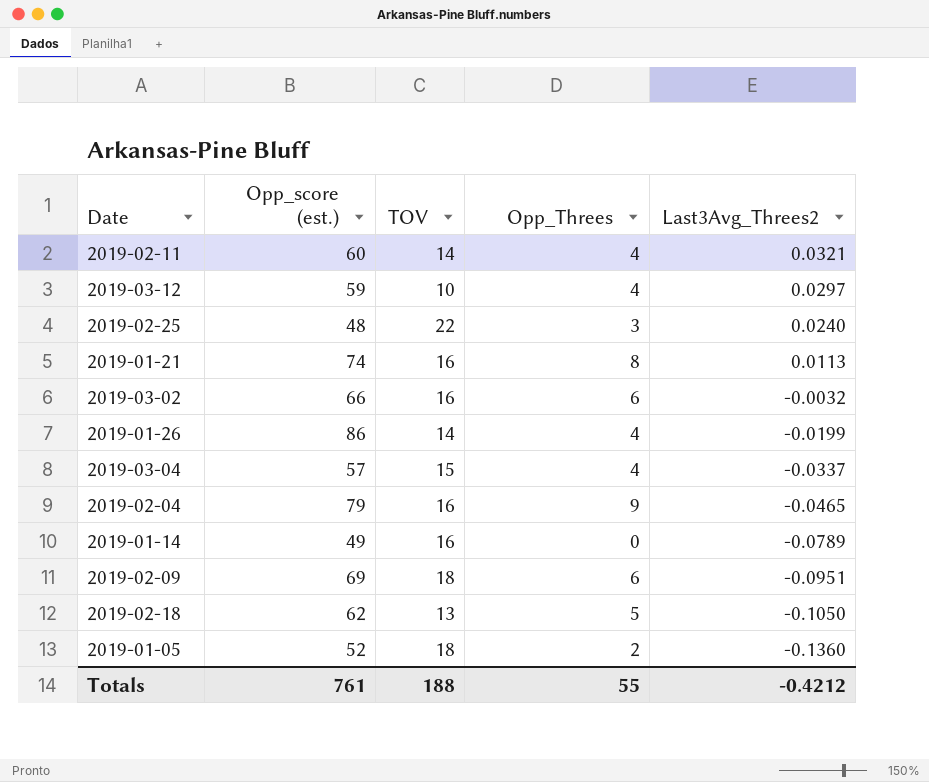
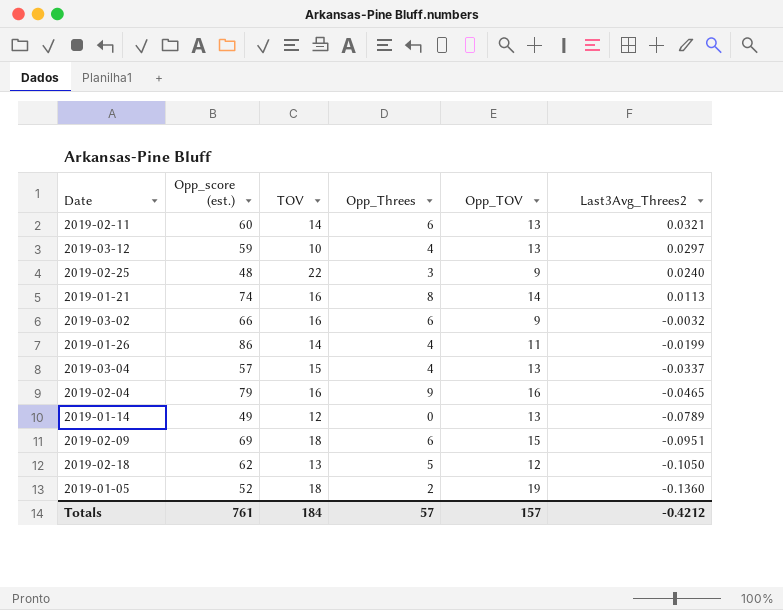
column Opp_TOV | position: none -> 5
2019-02-11 | Opp_Threes: 4 -> 6
2019-01-14 | TOV: 16 -> 12
Totals | TOV: 188 -> 184
Totals | Opp_Threes: 55 -> 57

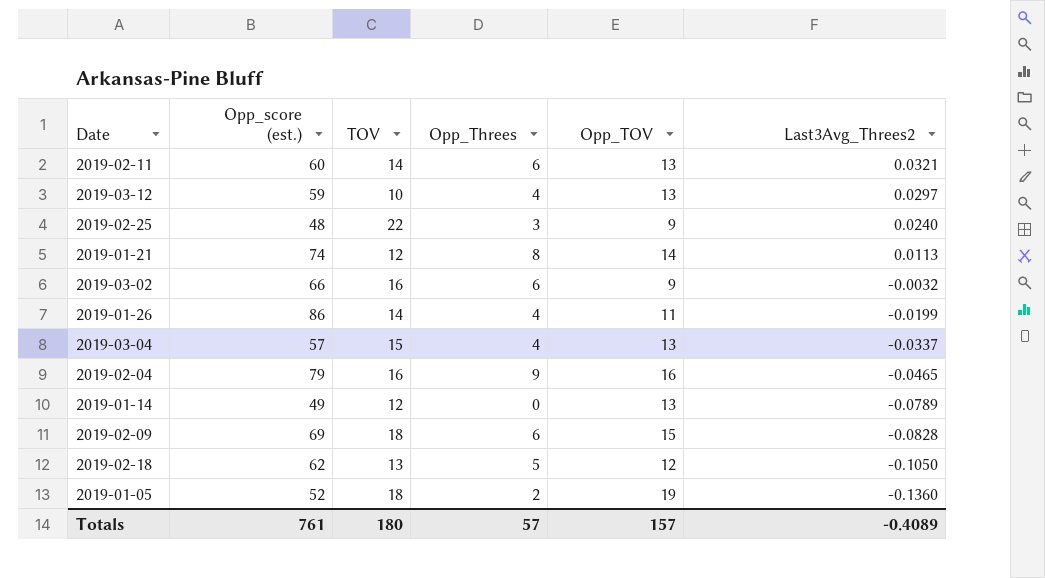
2019-01-21 | TOV: 16 -> 12
2019-02-09 | Last3Avg_Threes2: -0.0951 -> -0.0828
Totals | TOV: 184 -> 180
Totals | Last3Avg_Threes2: -0.4212 -> -0.4089

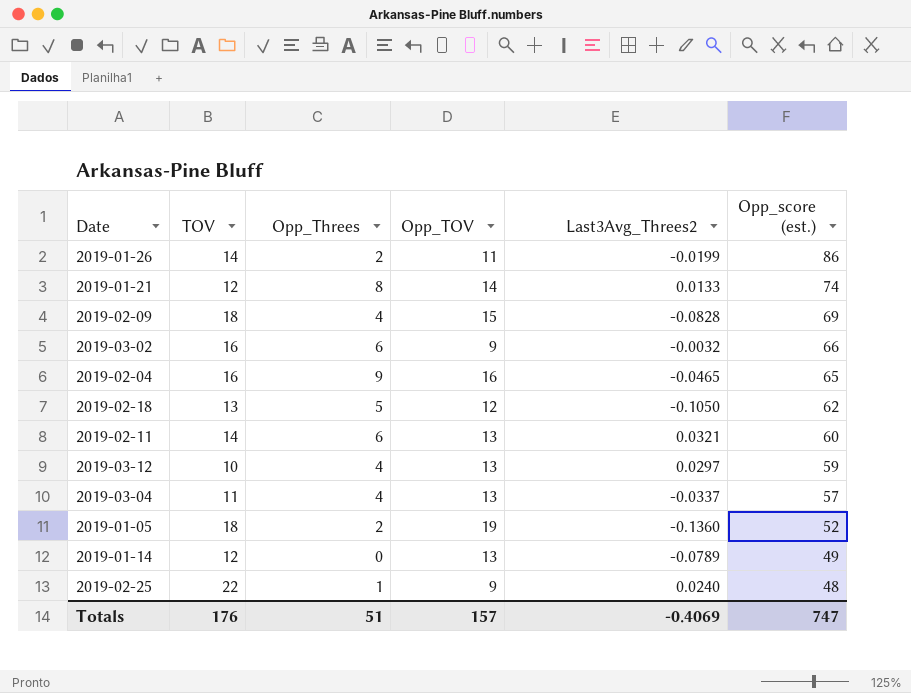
row order: Last3Avg_Threes2 descending -> Opp_score (est.) descending
column Opp_score (est.) | position: 2 -> 6
2019-01-26 | Opp_Threes: 4 -> 2
2019-01-21 | Last3Avg_Threes2: 0.0113 -> 0.0133
2019-02-09 | Opp_Threes: 6 -> 4
2019-02-04 | Opp_score (est.): 79 -> 65
2019-03-04 | TOV: 15 -> 11
2019-02-25 | Opp_Threes: 3 -> 1
Totals | TOV: 180 -> 176
Totals | Opp_Threes: 57 -> 51
Totals | Last3Avg_Threes2: -0.4089 -> -0.4069
Totals | Opp_score (est.): 761 -> 747

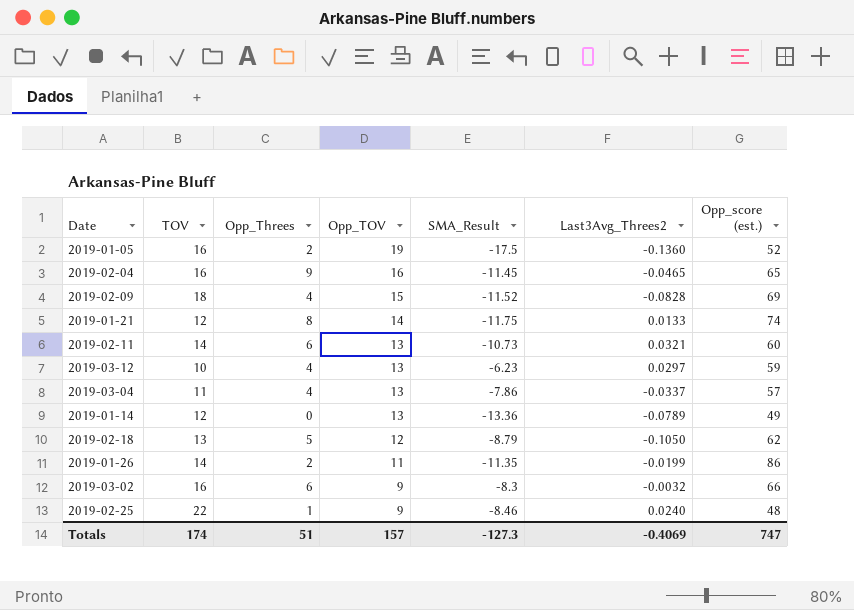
row order: Opp_score (est.) descending -> Opp_TOV descending
column SMA_Result | position: none -> 5
2019-01-05 | TOV: 18 -> 16
Totals | TOV: 176 -> 174

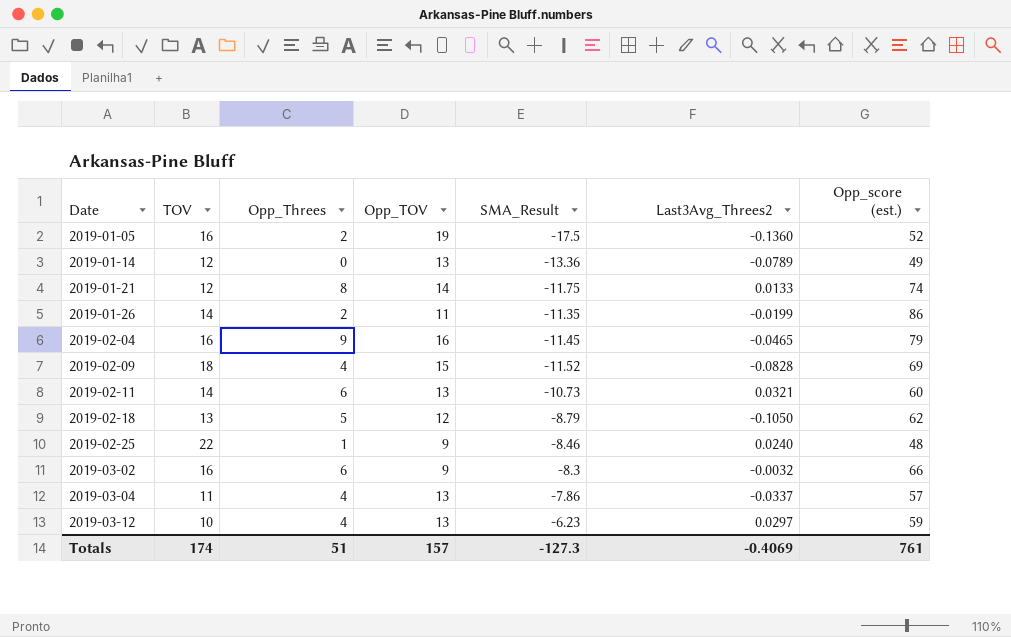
row order: Opp_TOV descending -> Date ascending
2019-02-04 | Opp_score (est.): 65 -> 79
Totals | Opp_score (est.): 747 -> 761

